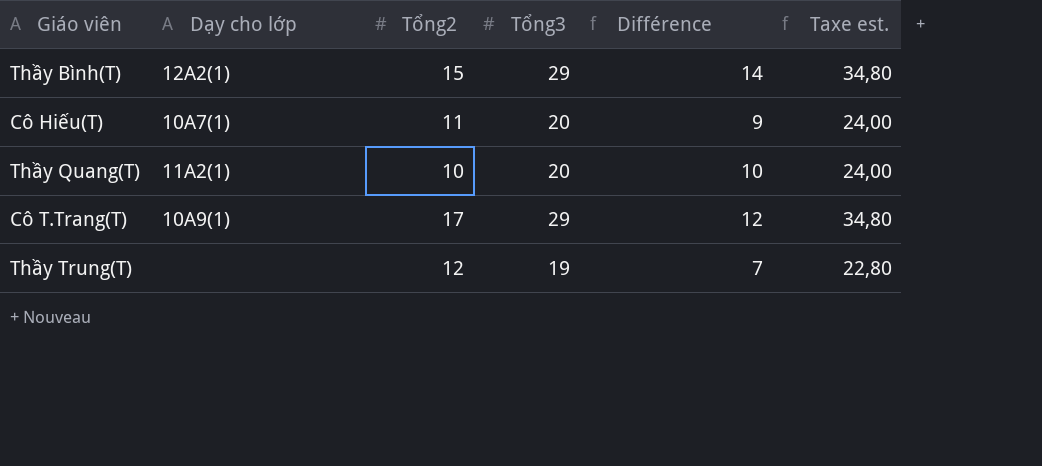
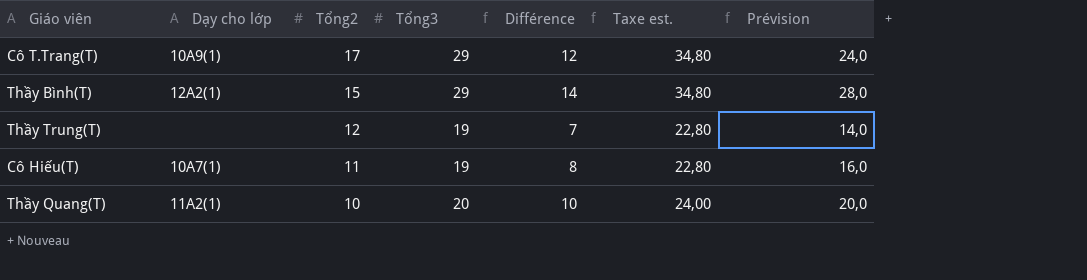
row order: none -> Tổng2 descending
column Prévision | formula: none -> [Différence] * 2
Cô Hiếu(T) | Tổng3: 20 -> 19
Cô Hiếu(T) | Différence: 9 -> 8
Cô Hiếu(T) | Taxe est.: 24,00 -> 22,80

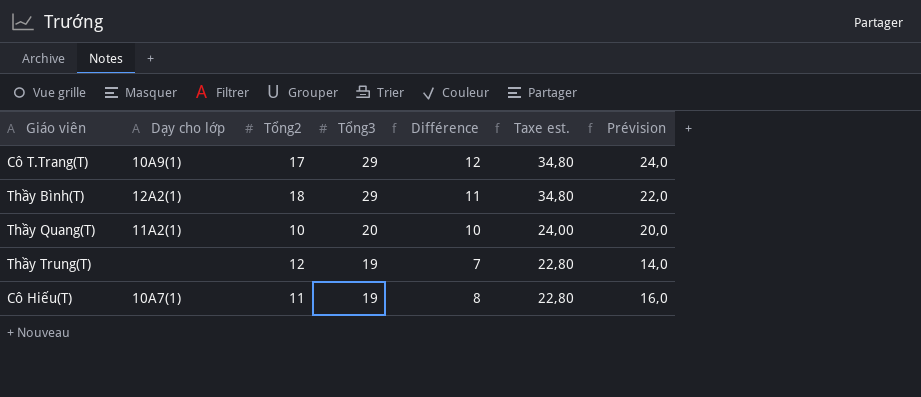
row order: Tổng2 descending -> Tổng3 descending
Thầy Bình(T) | Tổng2: 15 -> 18
Thầy Bình(T) | Différence: 14 -> 11
Thầy Bình(T) | Prévision: 28,0 -> 22,0

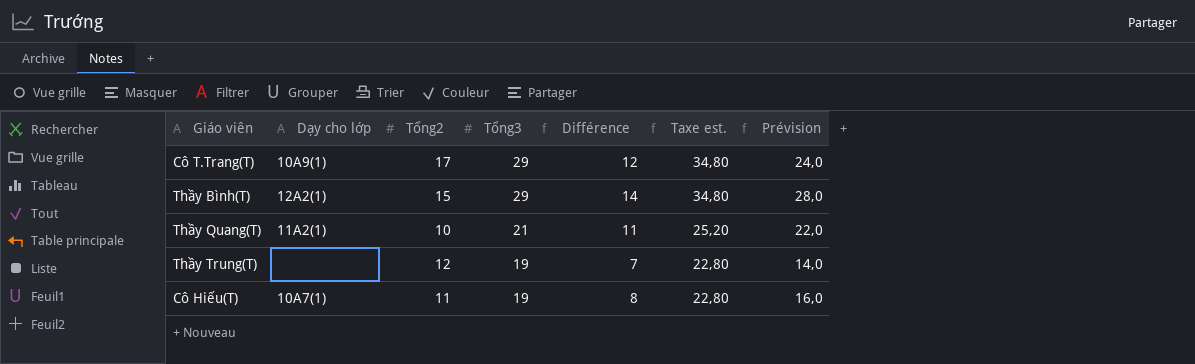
Thầy Bình(T) | Tổng2: 18 -> 15
Thầy Bình(T) | Différence: 11 -> 14
Thầy Bình(T) | Prévision: 22,0 -> 28,0
Thầy Quang(T) | Tổng3: 20 -> 21
Thầy Quang(T) | Différence: 10 -> 11
Thầy Quang(T) | Taxe est.: 24,00 -> 25,20
Thầy Quang(T) | Prévision: 20,0 -> 22,0

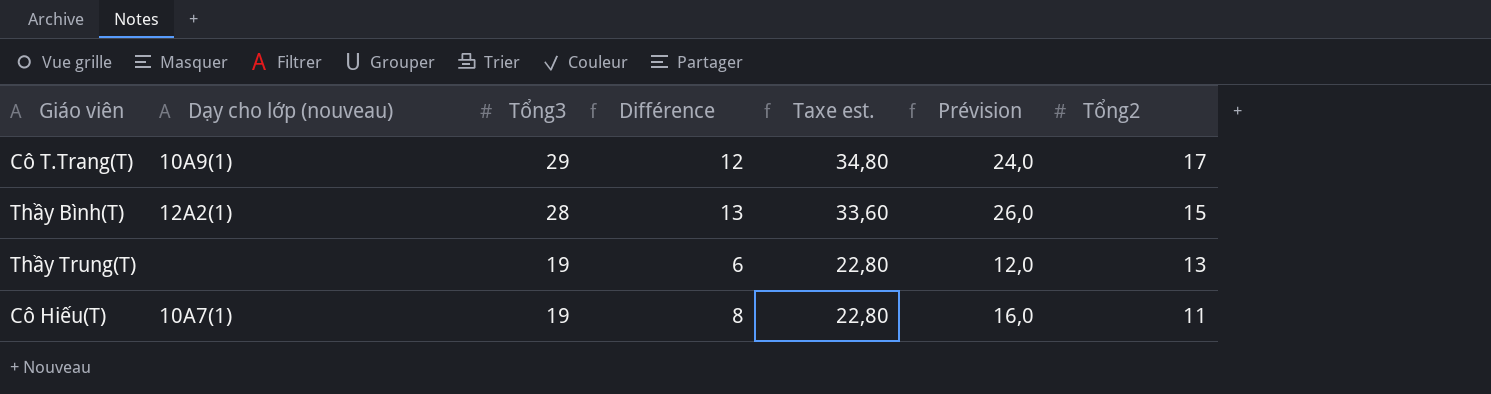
column name: Dạy cho lớp -> Dạy cho lớp (nouveau)
column Tổng2 | position: 3 -> 7
row Thầy Quang(T): 11A2(1) | 10 | 21 | 11 | 25,20 | 22,0 -> none
Thầy Bình(T) | Tổng3: 29 -> 28
Thầy Bình(T) | Différence: 14 -> 13
Thầy Bình(T) | Taxe est.: 34,80 -> 33,60
Thầy Bình(T) | Prévision: 28,0 -> 26,0
Thầy Trung(T) | Différence: 7 -> 6
Thầy Trung(T) | Prévision: 14,0 -> 12,0
Thầy Trung(T) | Tổng2: 12 -> 13

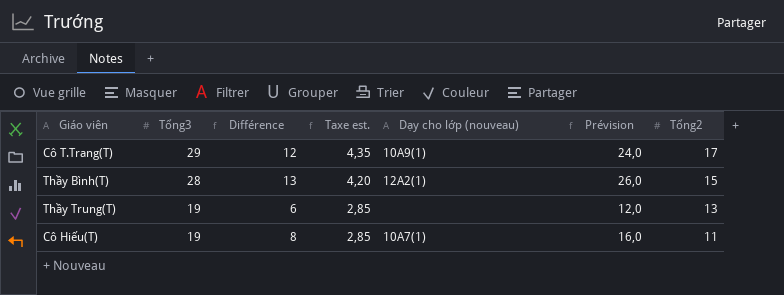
column Taxe est. | formula: [Tổng3] * 1,2 -> [Tổng3] * 0,15
column Dạy cho lớp (nouveau) | position: 2 -> 5

